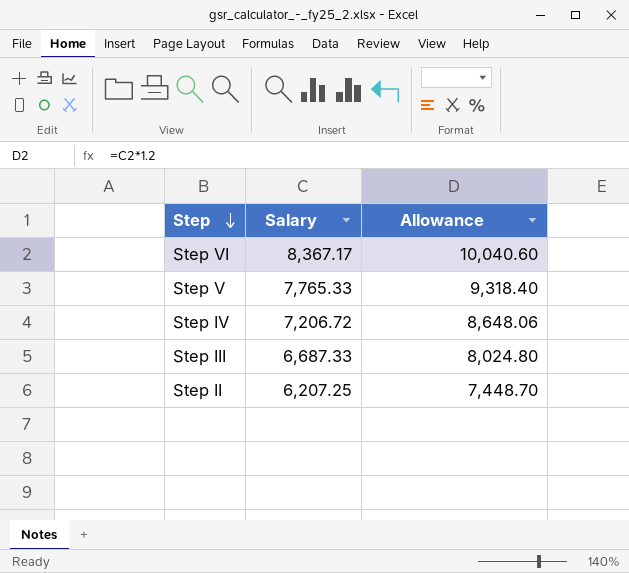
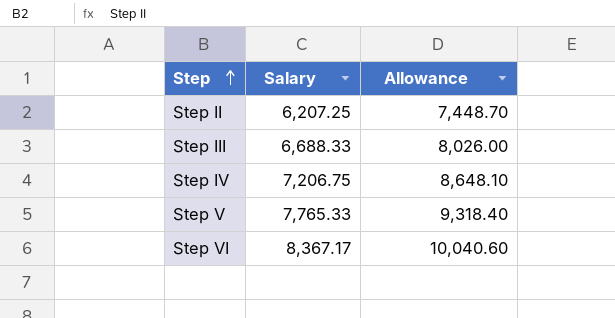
row order: Step descending -> Step ascending
Step III | Salary: 6,687.33 -> 6,688.33
Step III | Allowance: 8,024.80 -> 8,026.00
Step IV | Salary: 7,206.72 -> 7,206.75
Step IV | Allowance: 8,648.06 -> 8,648.10

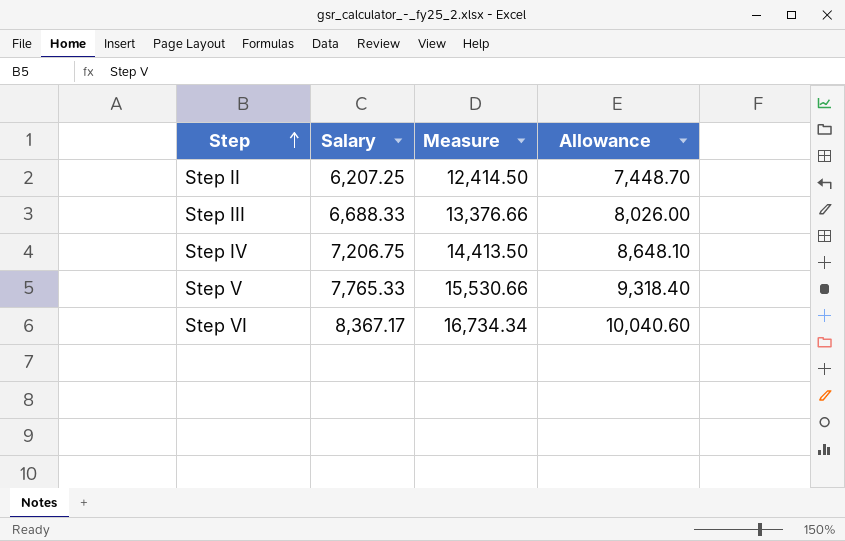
column Measure | formula: none -> [Salary] * 2

